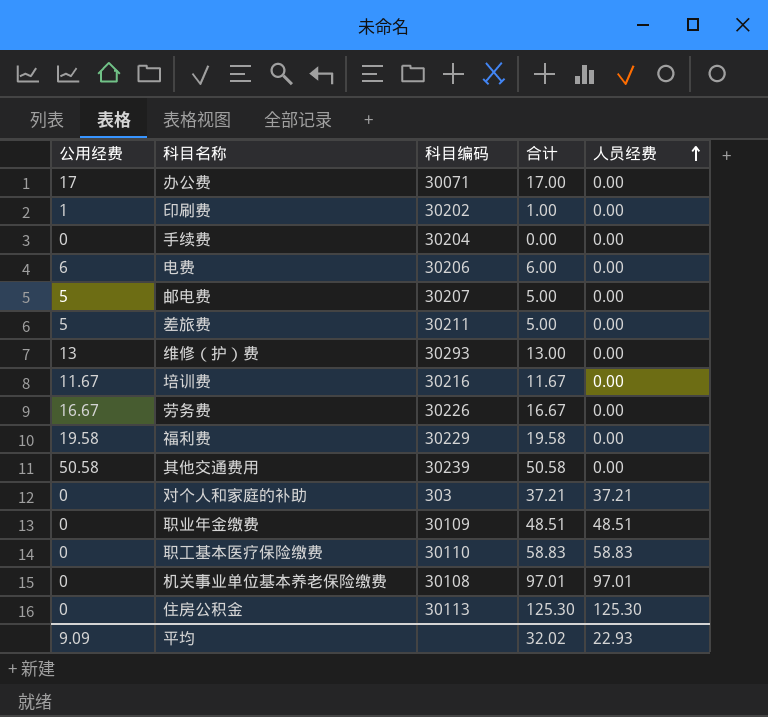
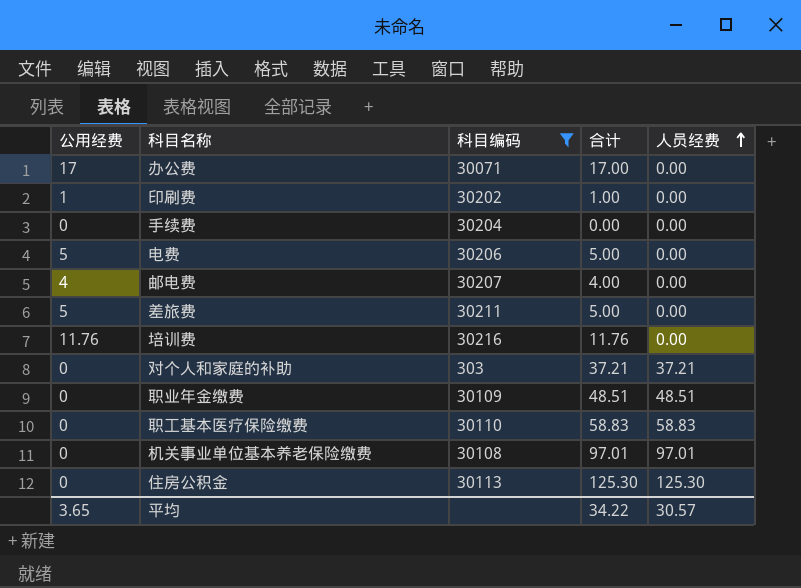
filter: none -> 科目编码 <= 30216
电费 | 公用经费: 6 -> 5
电费 | 合计: 6.00 -> 5.00
邮电费 | 公用经费: 5 -> 4
邮电费 | 合计: 5.00 -> 4.00
培训费 | 公用经费: 11.67 -> 11.76
培训费 | 合计: 11.67 -> 11.76
平均 | 公用经费: 9.09 -> 3.65
平均 | 合计: 32.02 -> 34.22
平均 | 人员经费: 22.93 -> 30.57

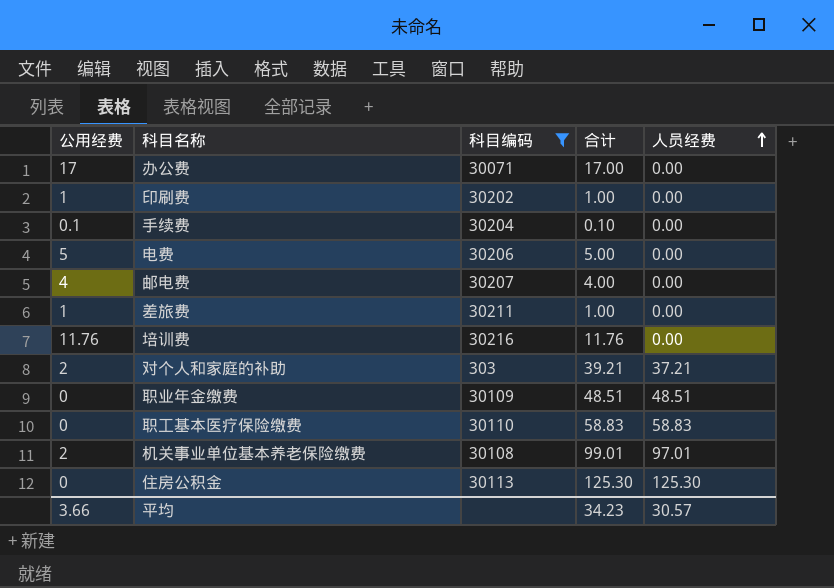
手续费 | 公用经费: 0 -> 0.1
手续费 | 合计: 0.00 -> 0.10
差旅费 | 公用经费: 5 -> 1
差旅费 | 合计: 5.00 -> 1.00
对个人和家庭的补助 | 公用经费: 0 -> 2
对个人和家庭的补助 | 合计: 37.21 -> 39.21
机关事业单位基本养老保险缴费 | 公用经费: 0 -> 2
机关事业单位基本养老保险缴费 | 合计: 97.01 -> 99.01
平均 | 公用经费: 3.65 -> 3.66
平均 | 合计: 34.22 -> 34.23

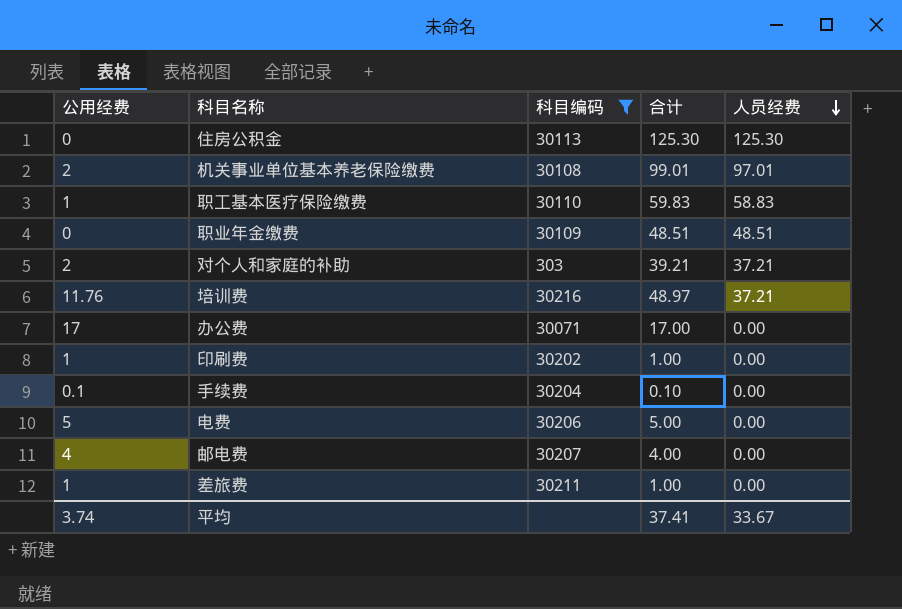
row order: 人员经费 ascending -> 人员经费 descending
职工基本医疗保险缴费 | 公用经费: 0 -> 1
职工基本医疗保险缴费 | 合计: 58.83 -> 59.83
培训费 | 合计: 11.76 -> 48.97
培训费 | 人员经费: 0.00 -> 37.21
平均 | 公用经费: 3.66 -> 3.74
平均 | 合计: 34.23 -> 37.41
平均 | 人员经费: 30.57 -> 33.67

